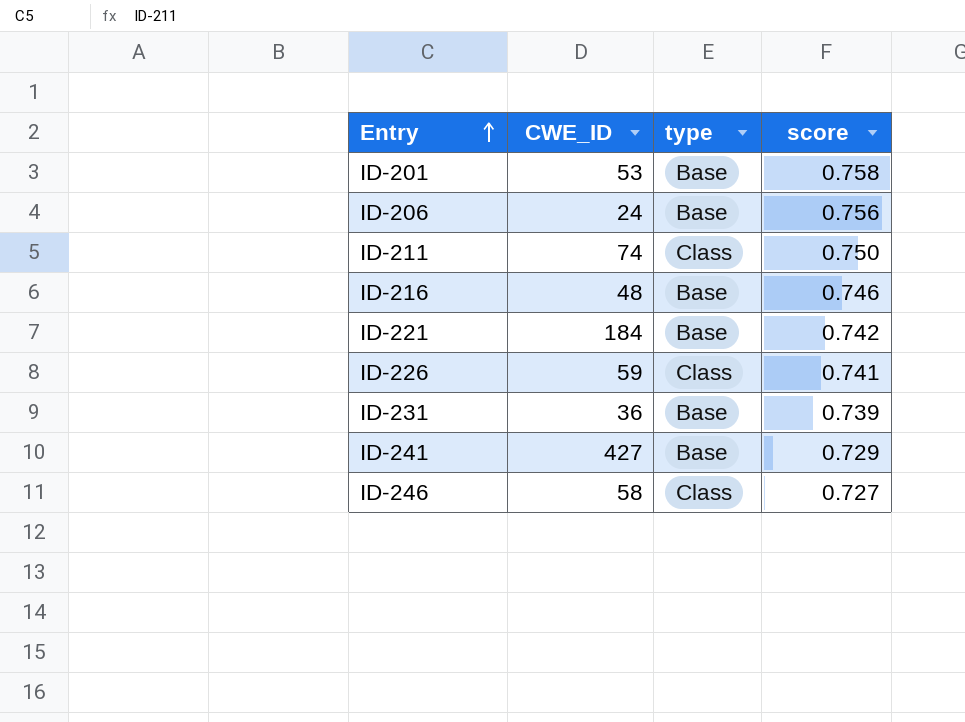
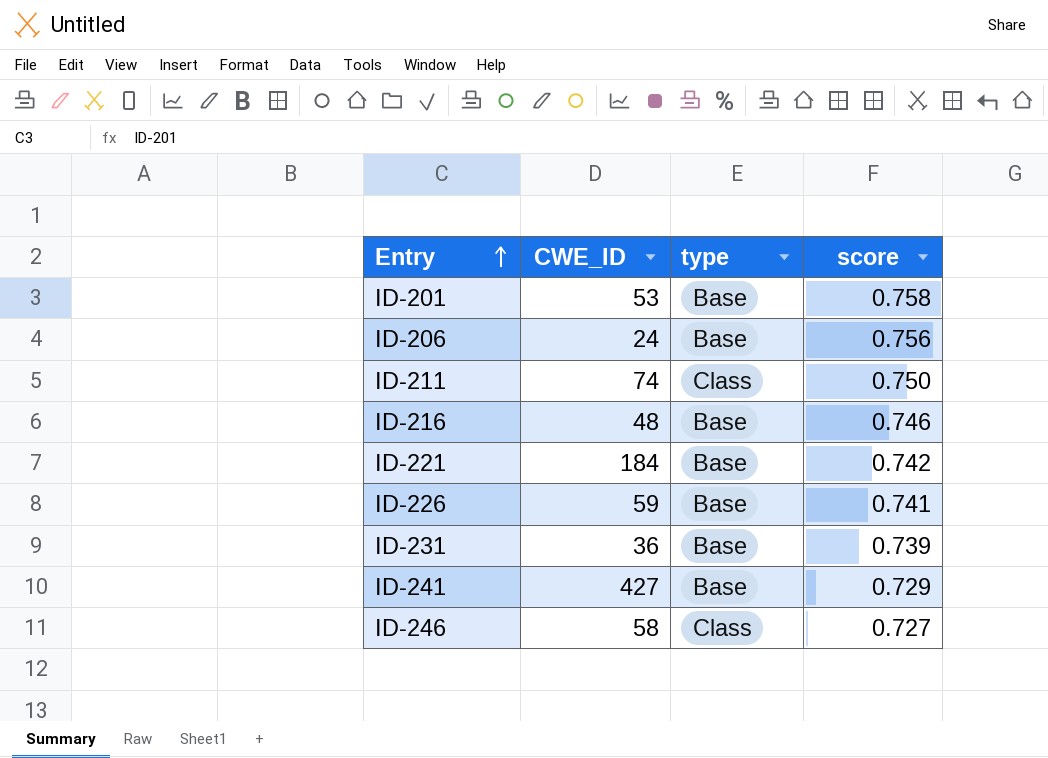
ID-226 | type: Class -> Base

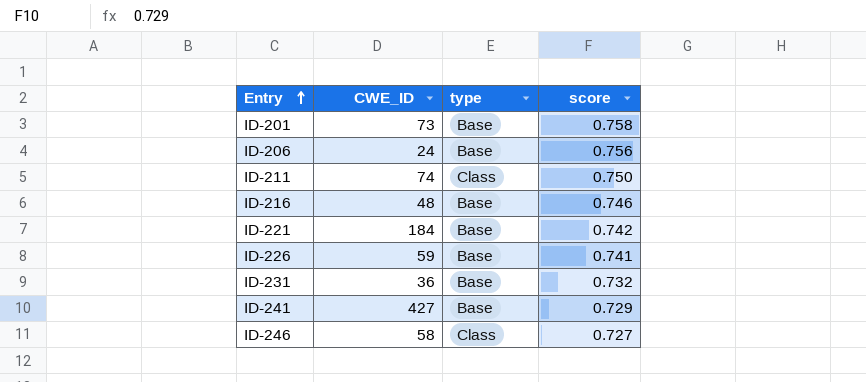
ID-201 | CWE_ID: 53 -> 73
ID-231 | score: 0.739 -> 0.732

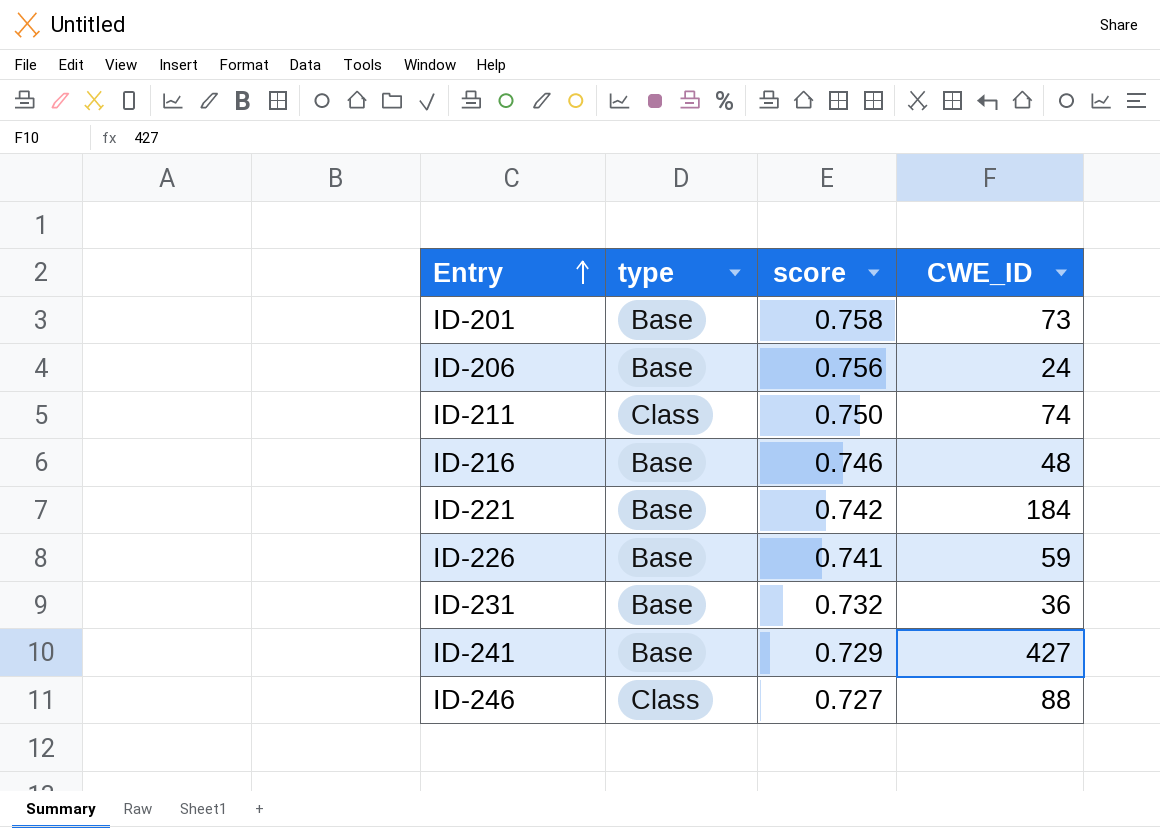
column CWE_ID | position: 2 -> 4
ID-246 | CWE_ID: 58 -> 88

